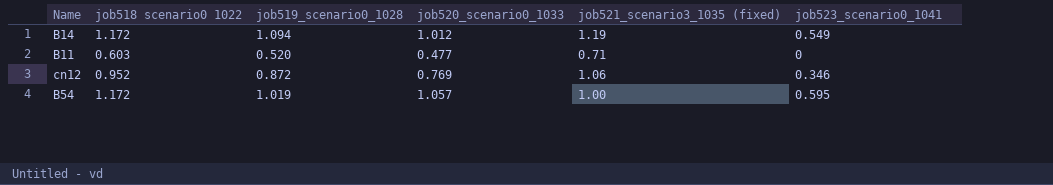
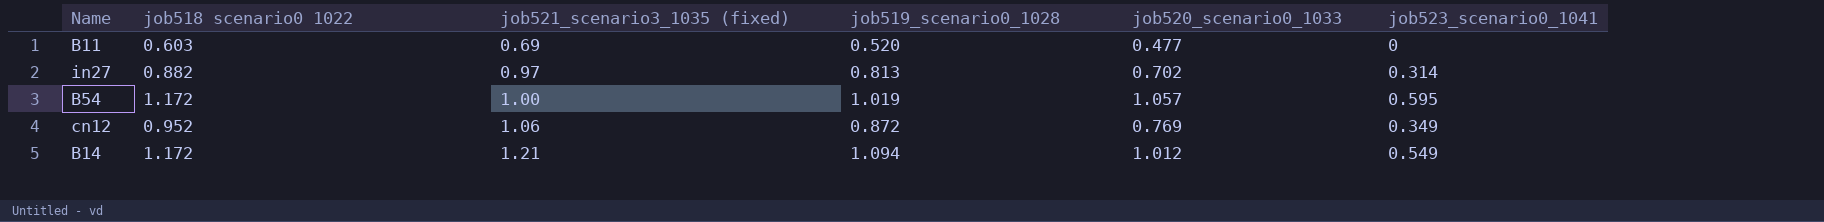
row order: none -> job521_scenario3_1035 (fixed) ascending
column job521_scenario3_1035 (fixed) | position: 5 -> 3
B11 | job521_scenario3_1035 (fixed): 0.71 -> 0.69
row in27: none -> 0.882 | 0.97 | 0.813 | 0.702 | 0.314
cn12 | job523_scenario0_1041: 0.346 -> 0.349
B14 | job521_scenario3_1035 (fixed): 1.19 -> 1.21

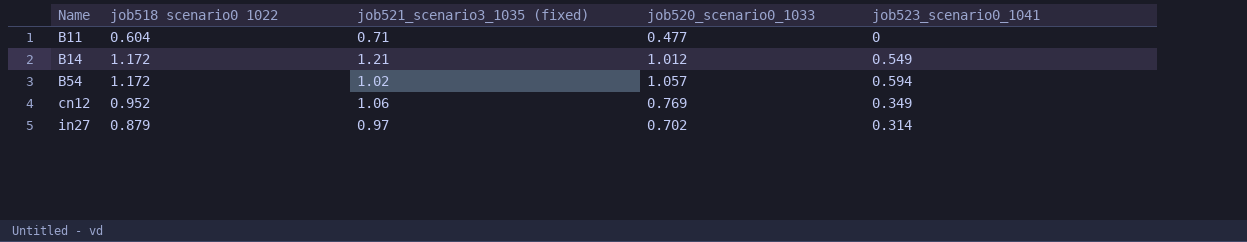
row order: job521_scenario3_1035 (fixed) ascending -> Name ascending
column job519_scenario0_1028 | position: 4 -> none
B11 | job518 scenario0 1022: 0.603 -> 0.604
B11 | job521_scenario3_1035 (fixed): 0.69 -> 0.71
B54 | job521_scenario3_1035 (fixed): 1.00 -> 1.02
B54 | job523_scenario0_1041: 0.595 -> 0.594
in27 | job518 scenario0 1022: 0.882 -> 0.879

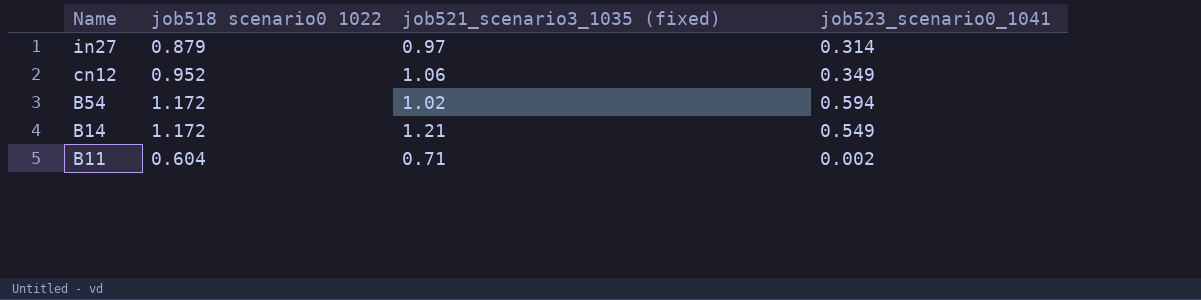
row order: Name ascending -> Name descending
column job520_scenario0_1033 | position: 4 -> none
B11 | job523_scenario0_1041: 0 -> 0.002

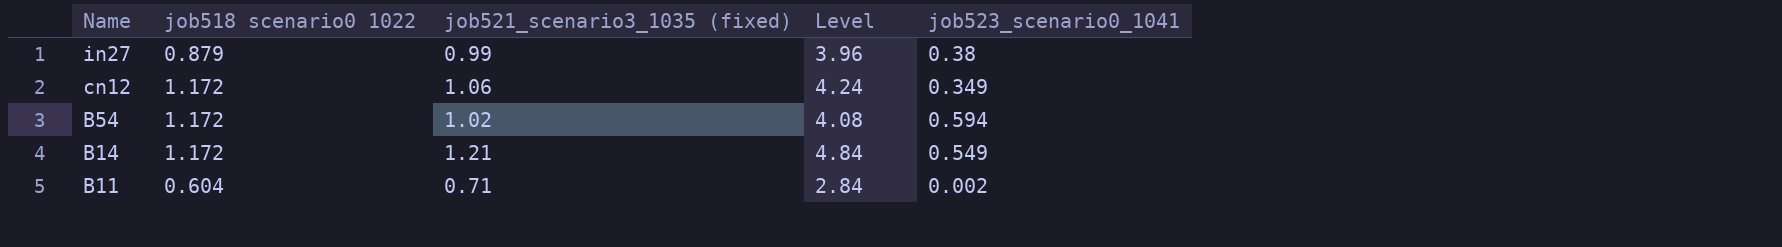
column Level | formula: none -> [job521_scenario3_1035 (fixed)] * 4
in27 | job521_scenario3_1035 (fixed): 0.97 -> 0.99
in27 | job523_scenario0_1041: 0.314 -> 0.38
cn12 | job518 scenario0 1022: 0.952 -> 1.172

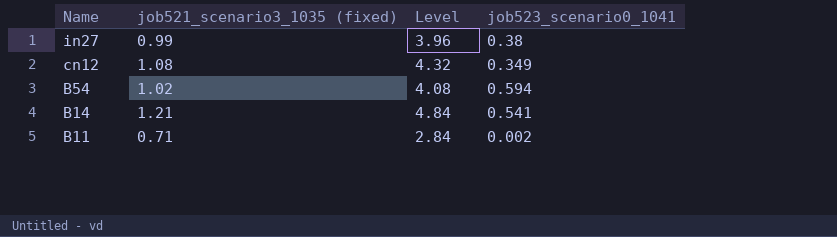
column job518 scenario0 1022 | position: 2 -> none
cn12 | job521_scenario3_1035 (fixed): 1.06 -> 1.08
cn12 | Level: 4.24 -> 4.32
B14 | job523_scenario0_1041: 0.549 -> 0.541

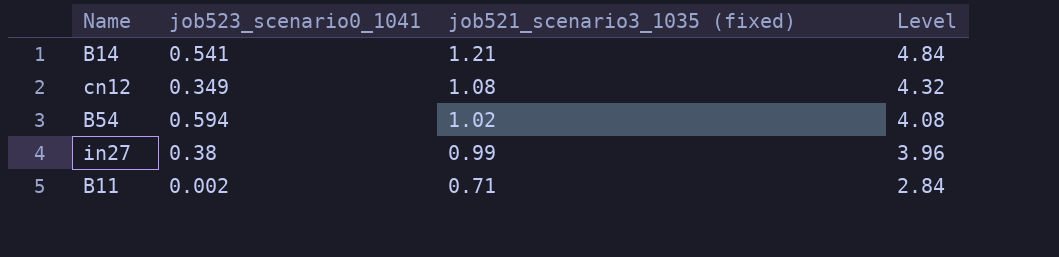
row order: Name descending -> job521_scenario3_1035 (fixed) descending
column job523_scenario0_1041 | position: 4 -> 2

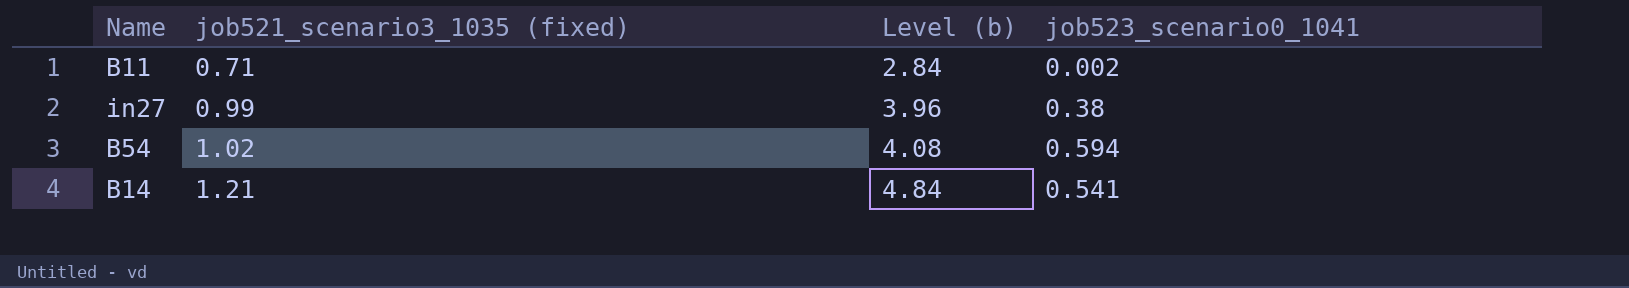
row order: job521_scenario3_1035 (fixed) descending -> job521_scenario3_1035 (fixed) ascending
column name: Level -> Level (b)
column job523_scenario0_1041 | position: 2 -> 4
row cn12: 0.349 | 1.08 | 4.32 -> none

